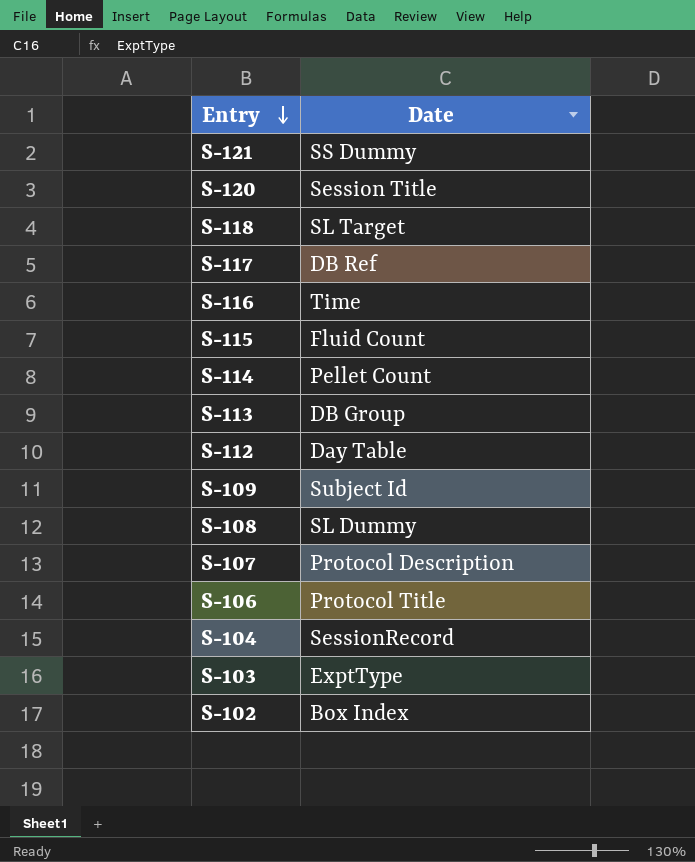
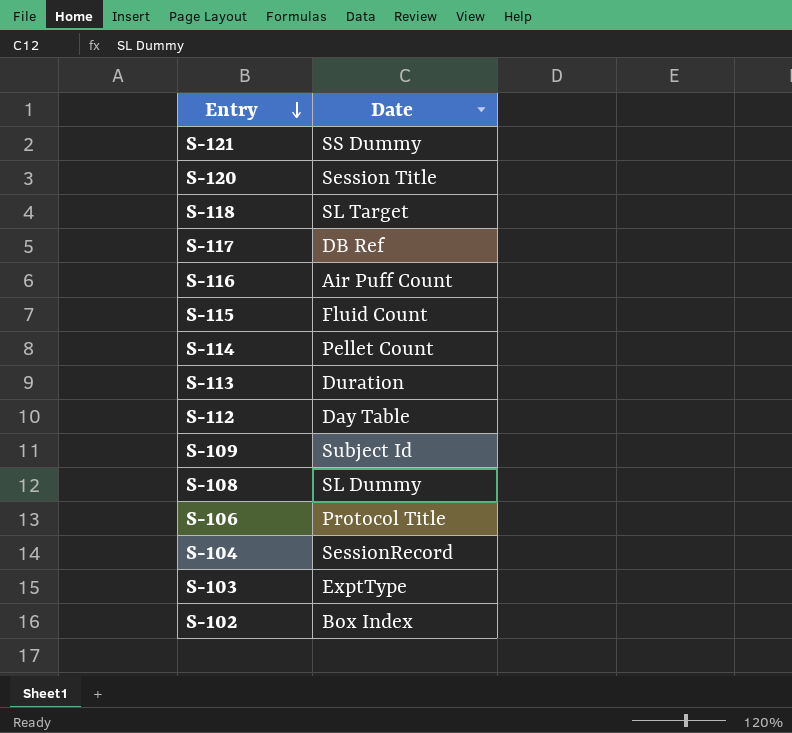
row S-107: Protocol Description -> none
S-116 | Date: Time -> Air Puff Count
S-113 | Date: DB Group -> Duration

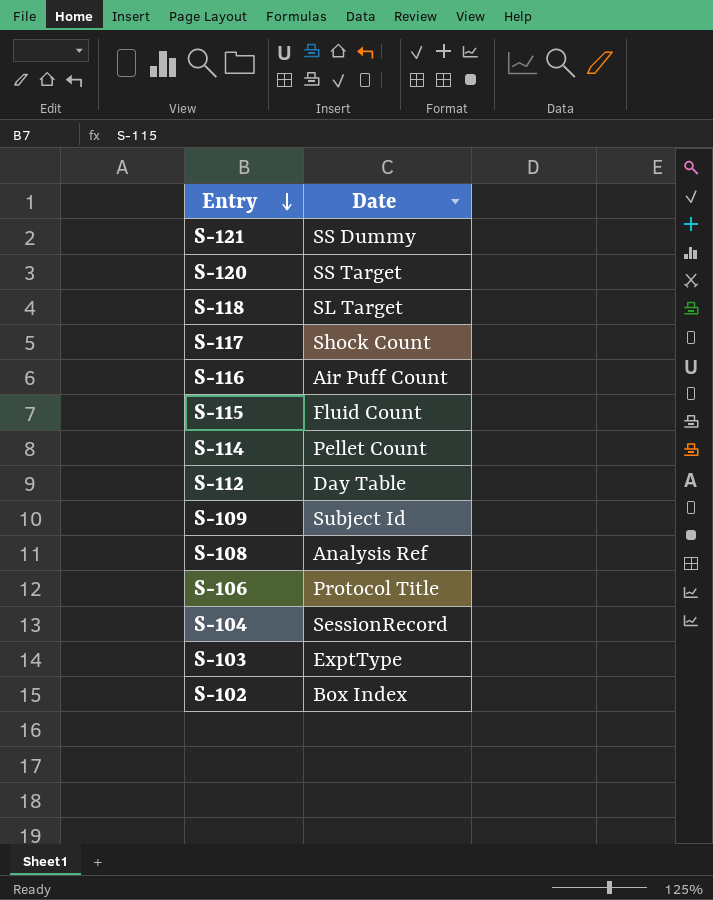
row S-113: Duration -> none
S-120 | Date: Session Title -> SS Target
S-117 | Date: DB Ref -> Shock Count
S-108 | Date: SL Dummy -> Analysis Ref

